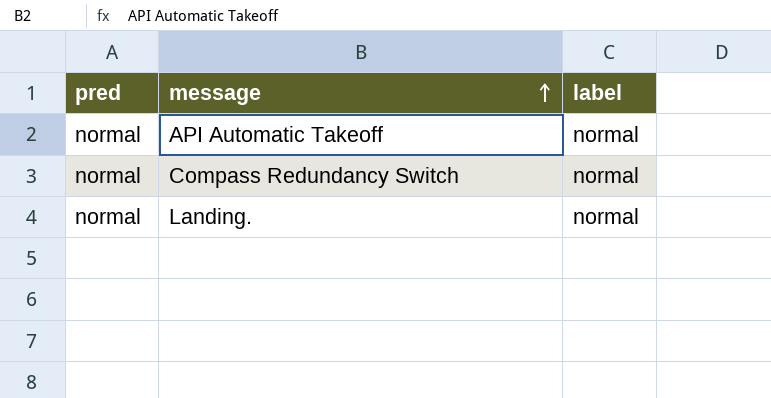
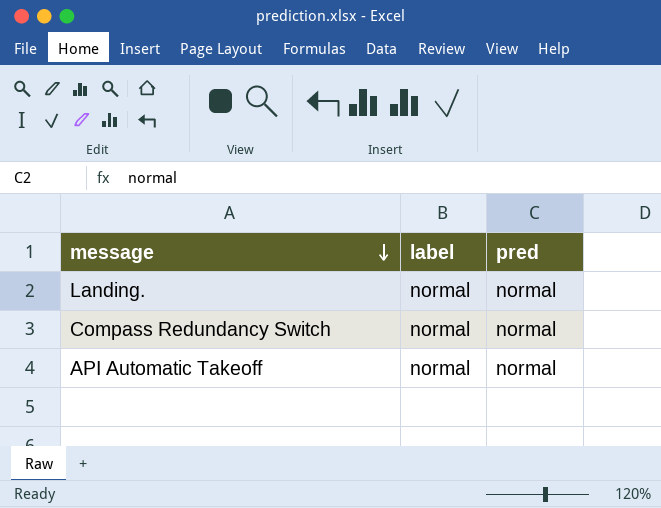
row order: message ascending -> message descending
column pred | position: 1 -> 3

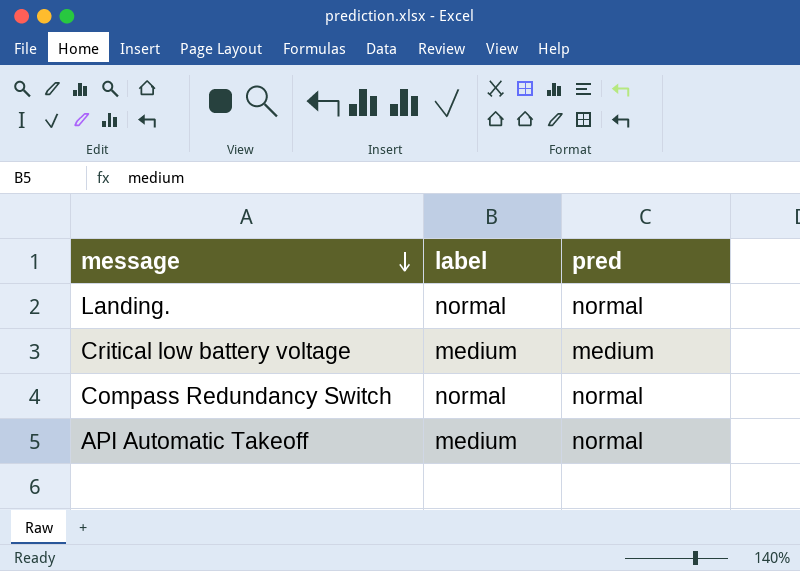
row Critical low battery voltage: none -> medium | medium
API Automatic Takeoff | label: normal -> medium

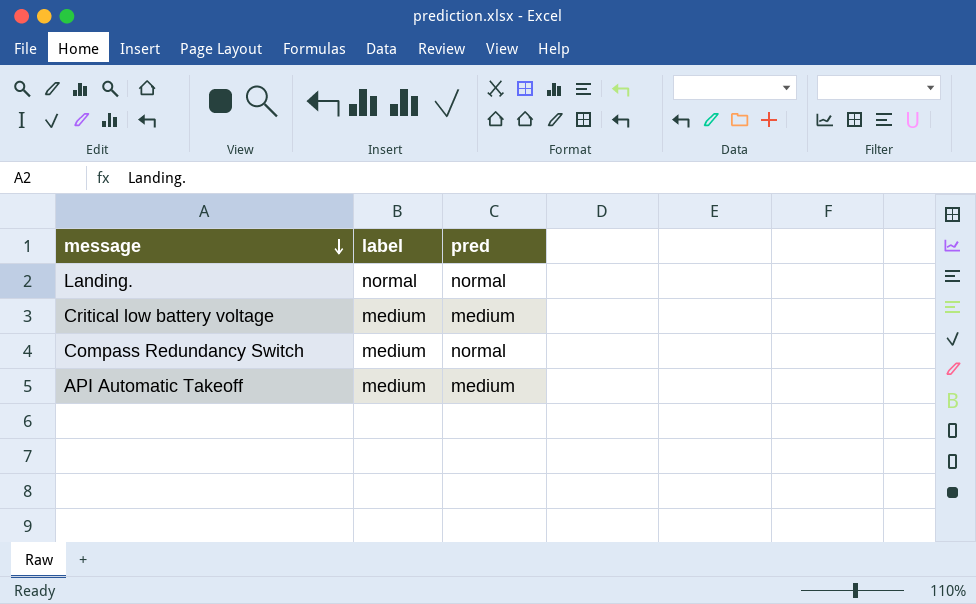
Compass Redundancy Switch | label: normal -> medium
API Automatic Takeoff | pred: normal -> medium

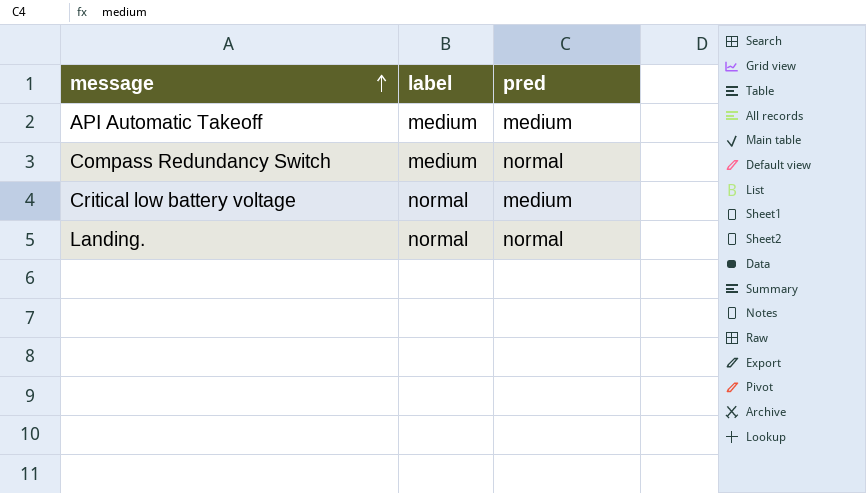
row order: message descending -> message ascending
Critical low battery voltage | label: medium -> normal

